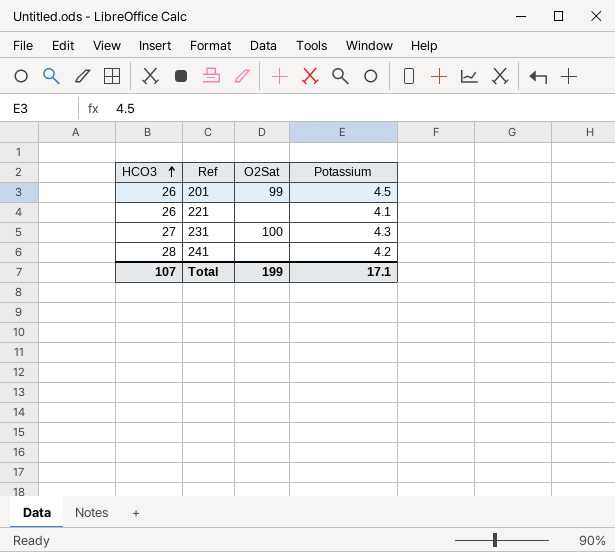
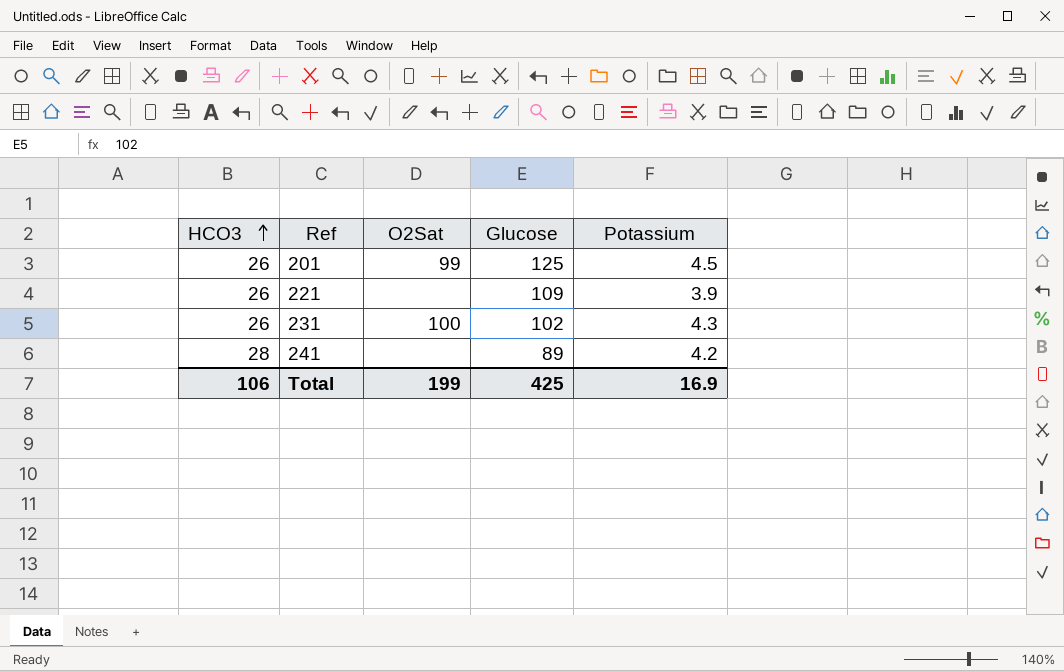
column Glucose | position: none -> 4
221 | Potassium: 4.1 -> 3.9
231 | HCO3: 27 -> 26
Total | HCO3: 107 -> 106
Total | Potassium: 17.1 -> 16.9

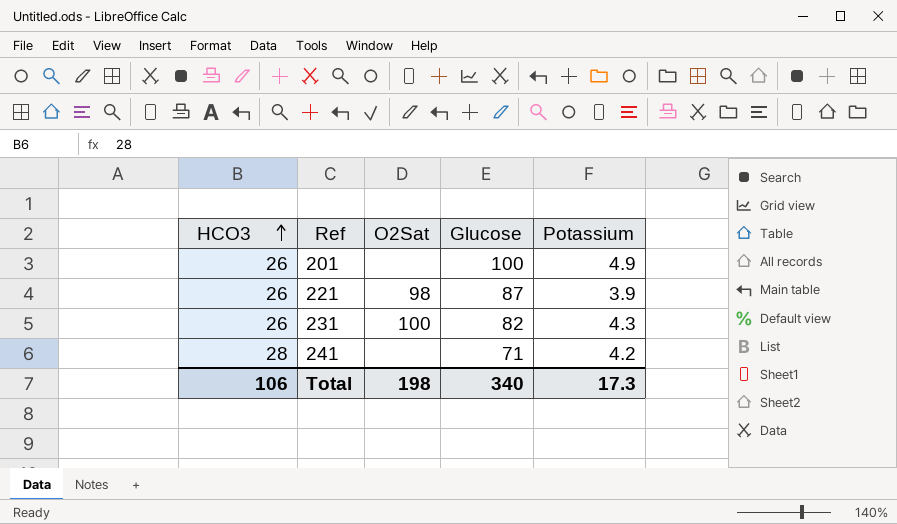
201 | O2Sat: 99 -> none
201 | Glucose: 125 -> 100
201 | Potassium: 4.5 -> 4.9
221 | O2Sat: none -> 98
221 | Glucose: 109 -> 87
231 | Glucose: 102 -> 82
241 | Glucose: 89 -> 71
Total | O2Sat: 199 -> 198
Total | Glucose: 425 -> 340
Total | Potassium: 16.9 -> 17.3

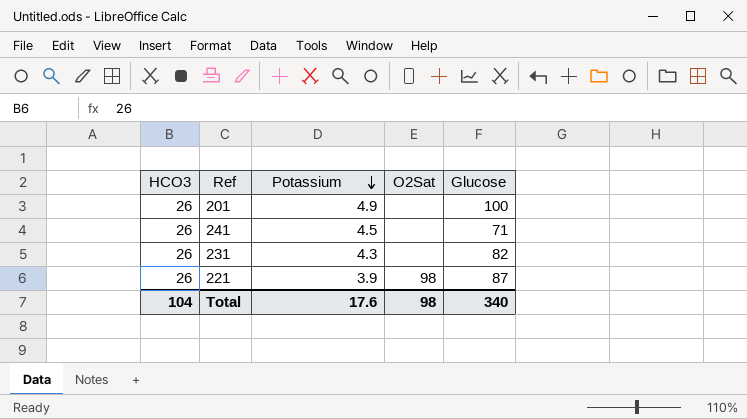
row order: HCO3 ascending -> Potassium descending
column Potassium | position: 5 -> 3
241 | HCO3: 28 -> 26
241 | Potassium: 4.2 -> 4.5
231 | O2Sat: 100 -> none
Total | HCO3: 106 -> 104
Total | Potassium: 17.3 -> 17.6
Total | O2Sat: 198 -> 98

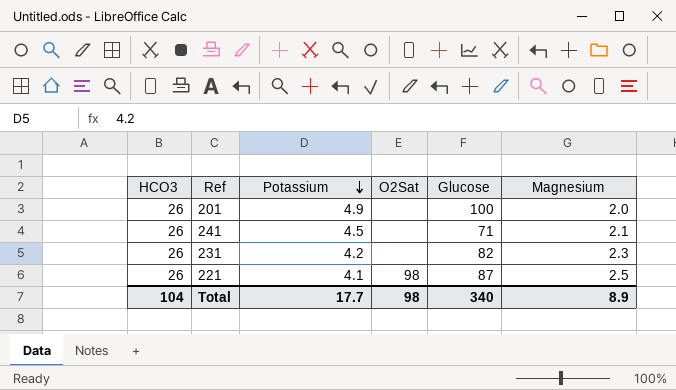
column Magnesium | position: none -> 6
231 | Potassium: 4.3 -> 4.2
221 | Potassium: 3.9 -> 4.1
Total | Potassium: 17.6 -> 17.7

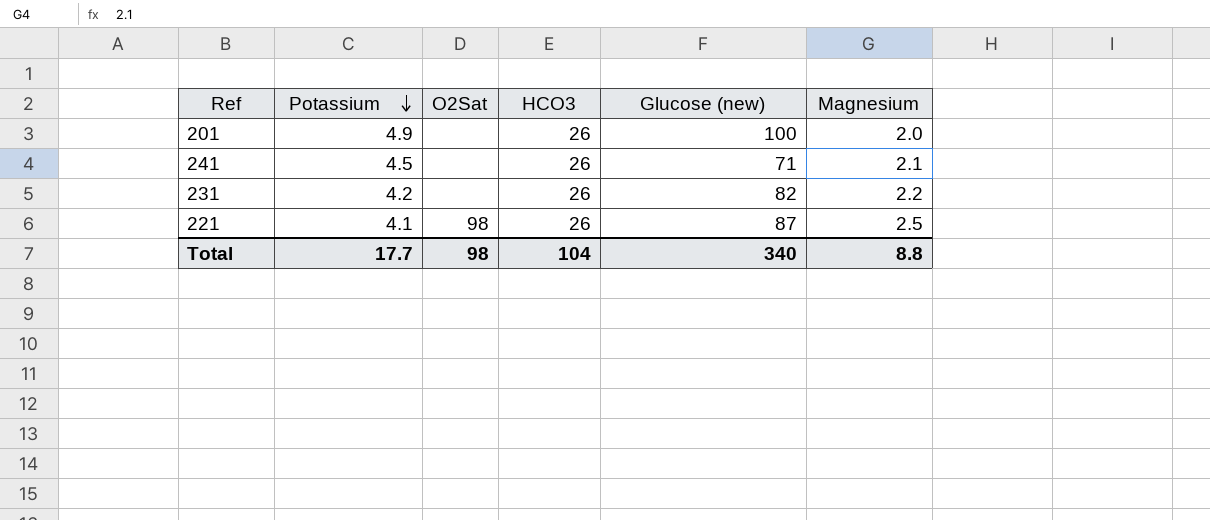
column HCO3 | position: 1 -> 4
column name: Glucose -> Glucose (new)
231 | Magnesium: 2.3 -> 2.2
Total | Magnesium: 8.9 -> 8.8

